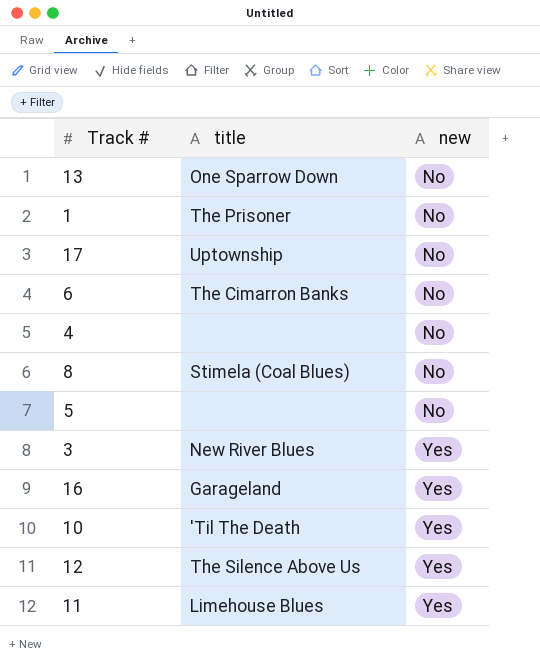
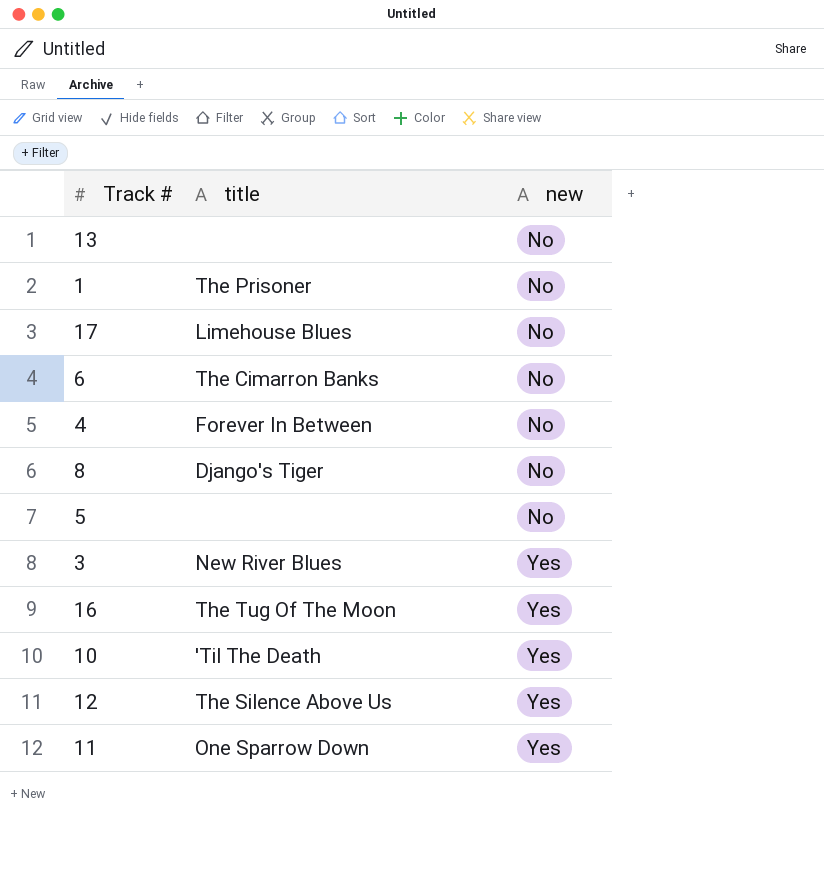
13 | title: One Sparrow Down -> none
17 | title: Uptownship -> Limehouse Blues
4 | title: none -> Forever In Between
8 | title: Stimela (Coal Blues) -> Django's Tiger
16 | title: Garageland -> The Tug Of The Moon
11 | title: Limehouse Blues -> One Sparrow Down

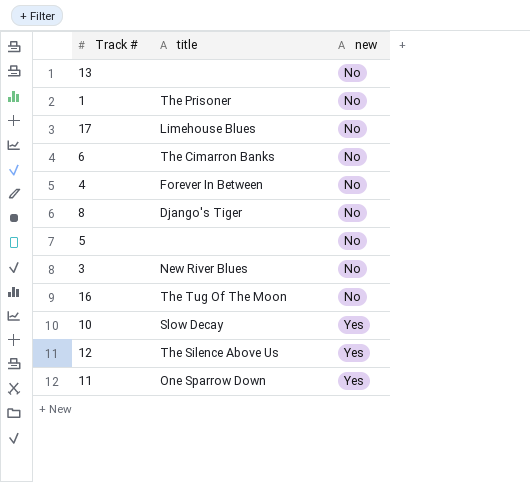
3 | new: Yes -> No
16 | new: Yes -> No
10 | title: 'Til The Death -> Slow Decay

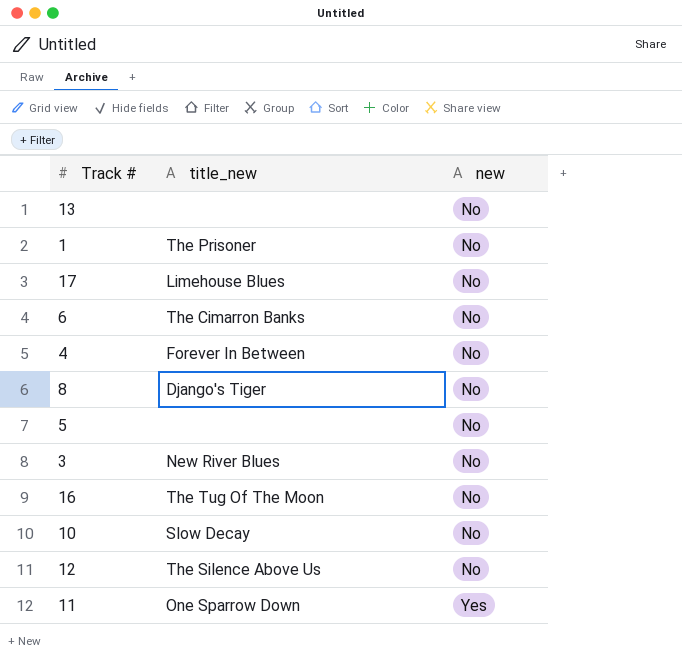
column name: title -> title_new
10 | new: Yes -> No
12 | new: Yes -> No

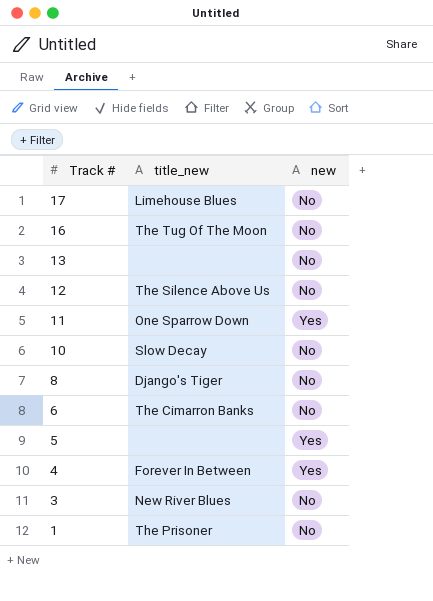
row order: new ascending -> Track # descending
5 | new: No -> Yes
4 | new: No -> Yes

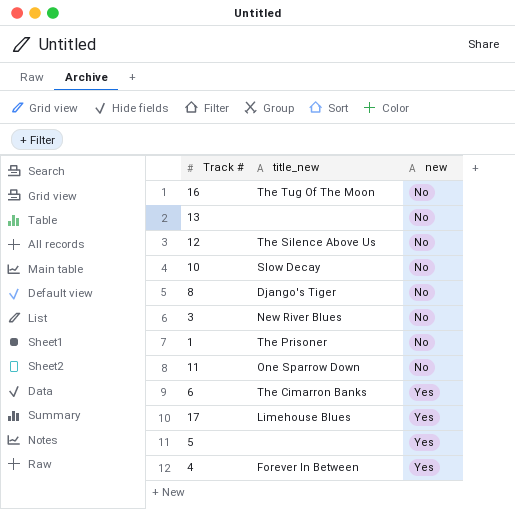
row order: Track # descending -> new ascending
11 | new: Yes -> No
6 | new: No -> Yes
17 | new: No -> Yes

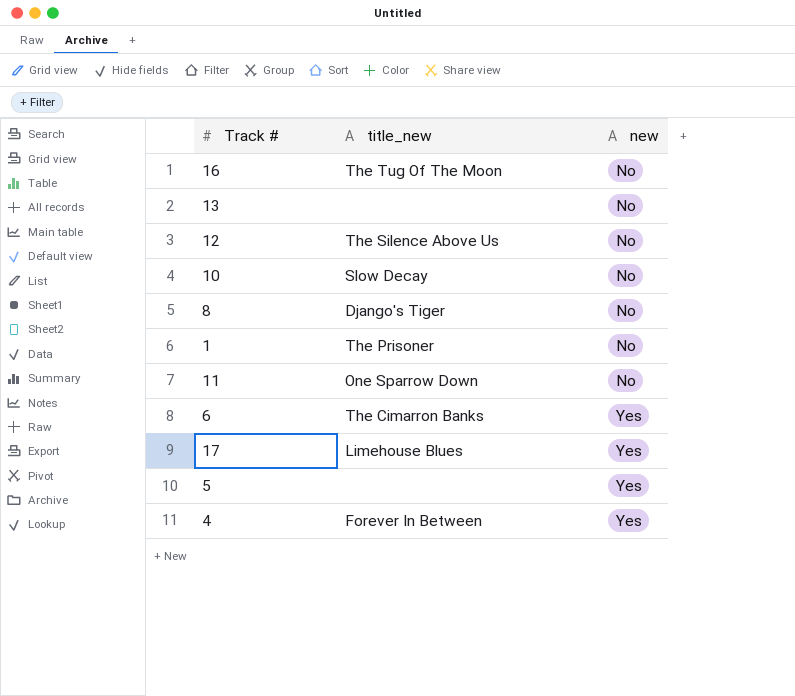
row 3: New River Blues | No -> none

